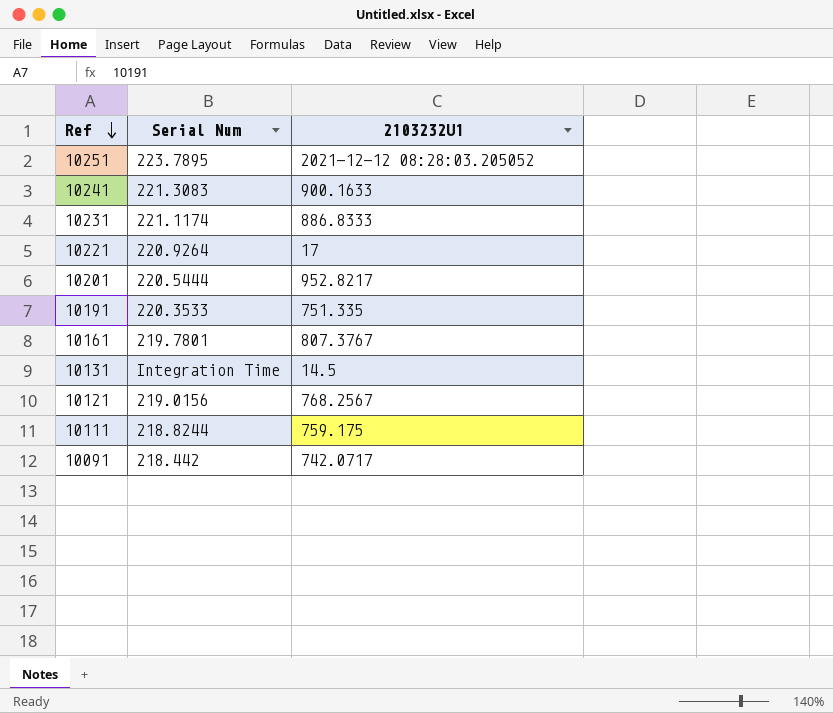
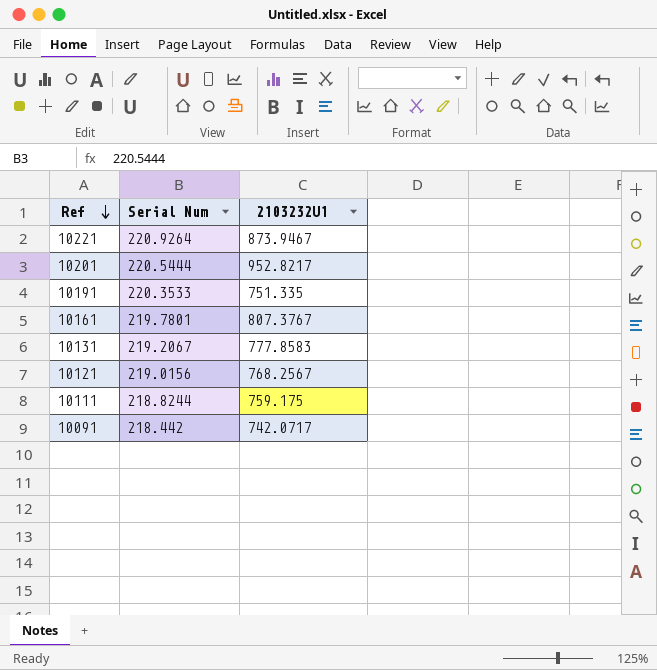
row 10251: 223.7895 | 2021-12-12 08:28:03.205052 -> none
row 10241: 221.3083 | 900.1633 -> none
row 10231: 221.1174 | 886.8333 -> none
10221 | 2103232U1: 17 -> 873.9467
10131 | Serial Num: Integration Time -> 219.2067
10131 | 2103232U1: 14.5 -> 777.8583

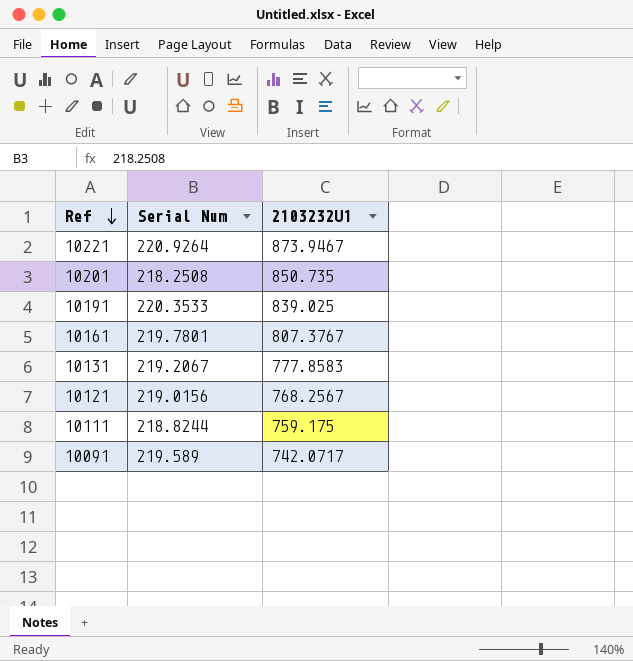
10201 | Serial Num: 220.5444 -> 218.2508
10201 | 2103232U1: 952.8217 -> 850.735
10191 | 2103232U1: 751.335 -> 839.025
10091 | Serial Num: 218.442 -> 219.589

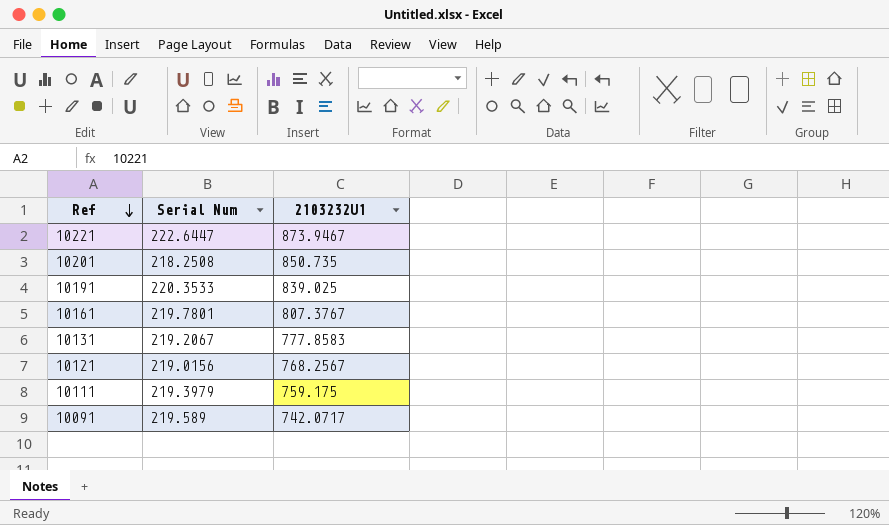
10221 | Serial Num: 220.9264 -> 222.6447
10111 | Serial Num: 218.8244 -> 219.3979

